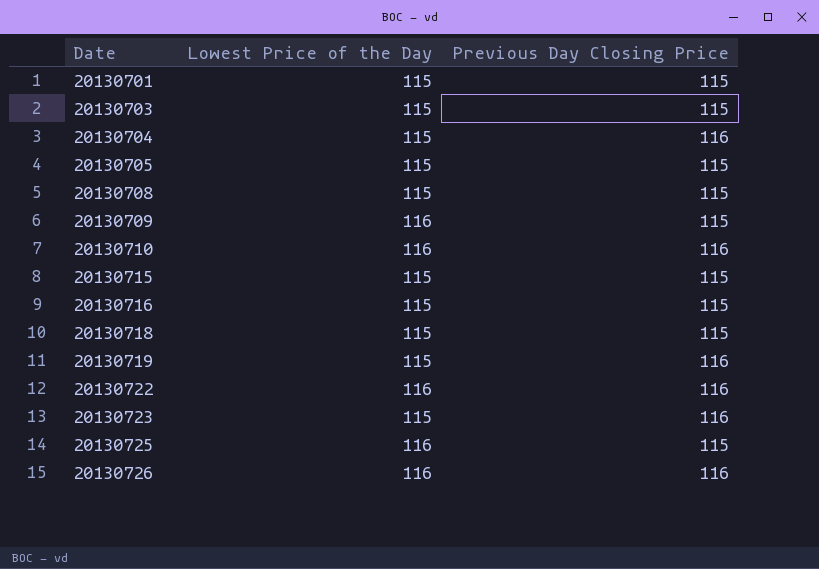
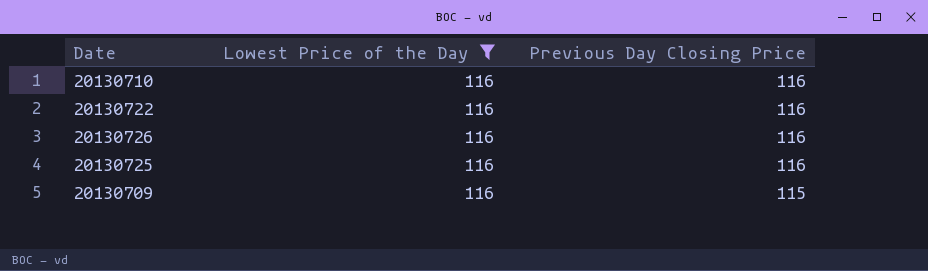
filter: none -> Lowest Price of the Day = 116
row order: Date ascending -> Previous Day Closing Price descending
20130725 | Previous Day Closing Price: 115 -> 116

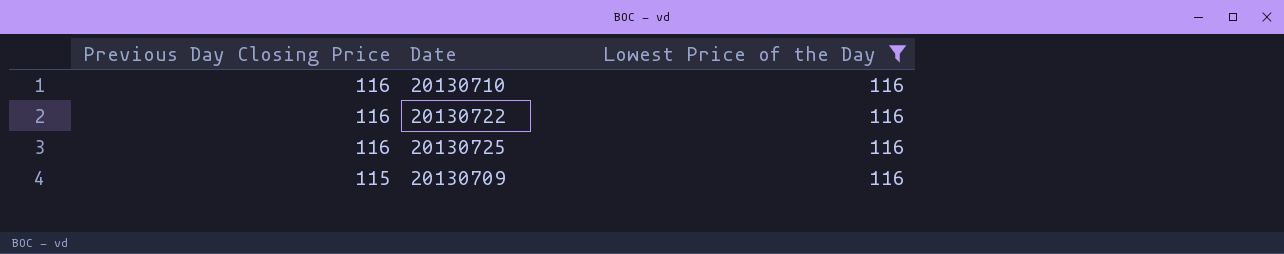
column Previous Day Closing Price | position: 3 -> 1
row 20130726: 116 | 116 -> none

